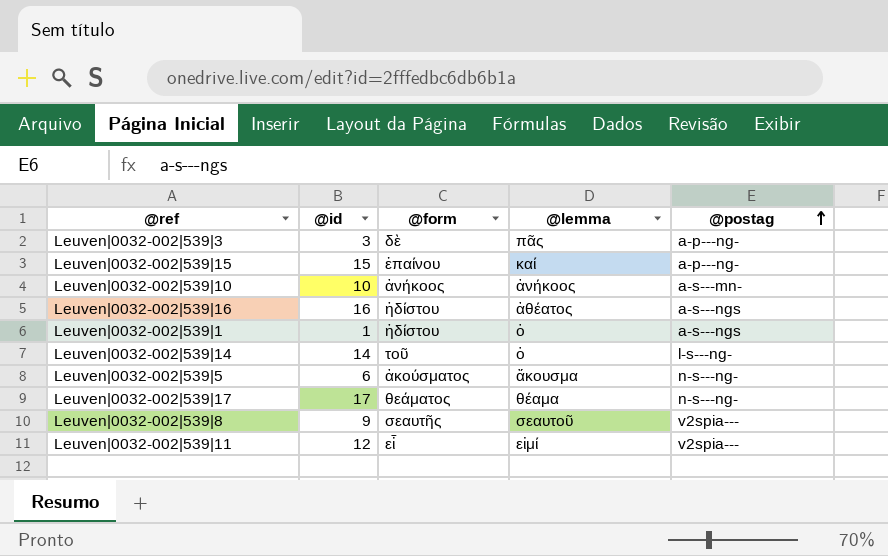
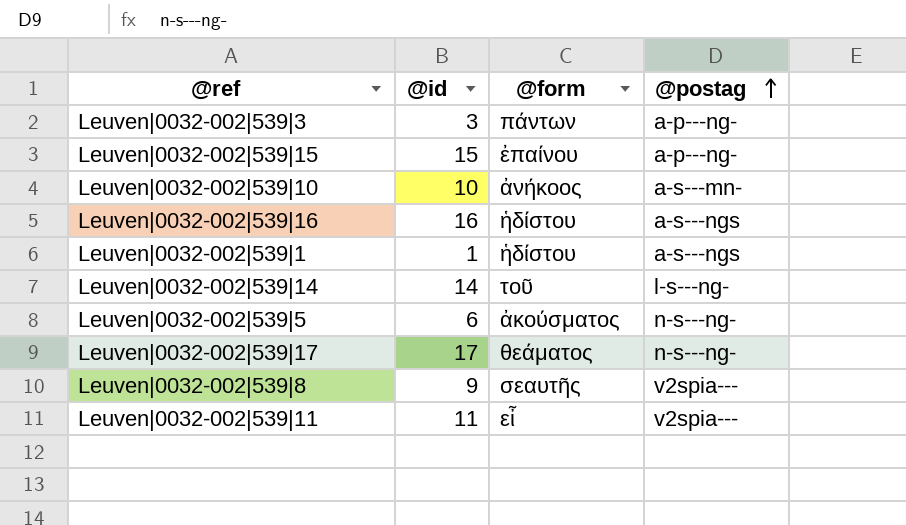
column @lemma | position: 4 -> none
Leuven|0032-002|539|3 | @form: δὲ -> πάντων
Leuven|0032-002|539|11 | @id: 12 -> 11

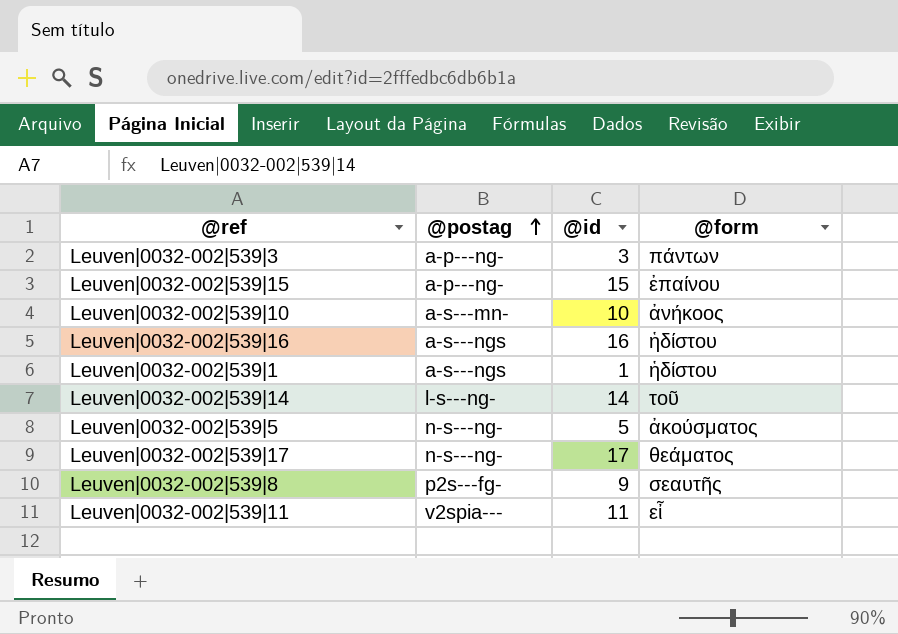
column @postag | position: 4 -> 2
Leuven|0032-002|539|5 | @id: 6 -> 5
Leuven|0032-002|539|8 | @postag: v2spia--- -> p2s---fg-

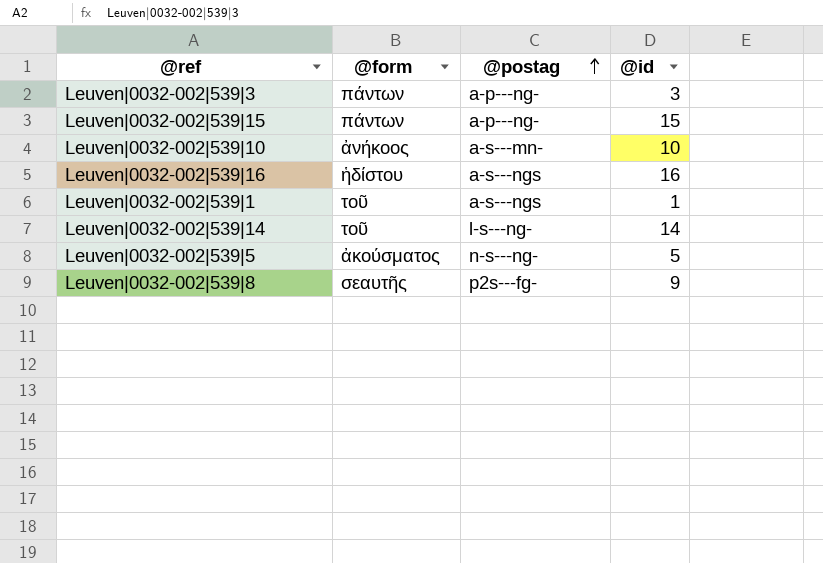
column @form | position: 4 -> 2
row Leuven|0032-002|539|17: n-s---ng- | 17 | θεάματος -> none
row Leuven|0032-002|539|11: v2spia--- | 11 | εἶ -> none
Leuven|0032-002|539|15 | @form: ἐπαίνου -> πάντων
Leuven|0032-002|539|1 | @form: ἡδίστου -> τοῦ

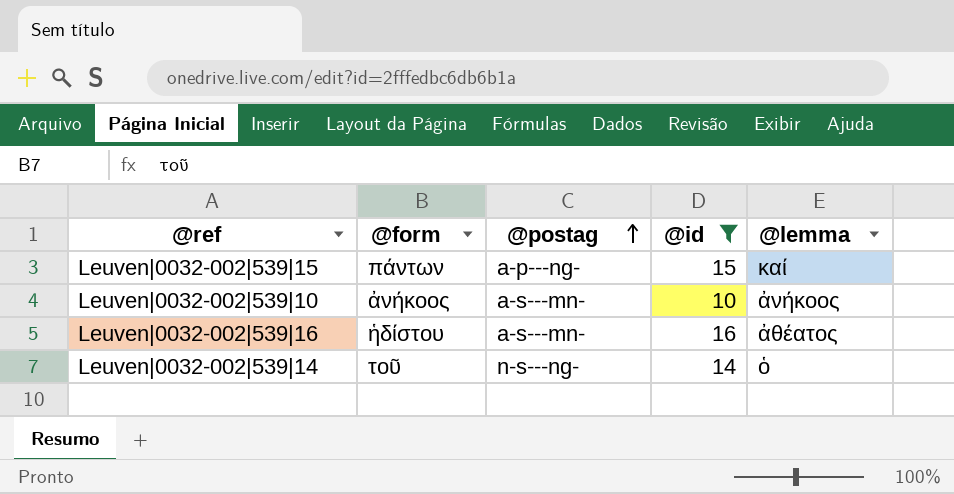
filter: none -> @id >= 10
column @lemma | position: none -> 5
Leuven|0032-002|539|16 | @postag: a-s---ngs -> a-s---mn-
Leuven|0032-002|539|14 | @postag: l-s---ng- -> n-s---ng-

